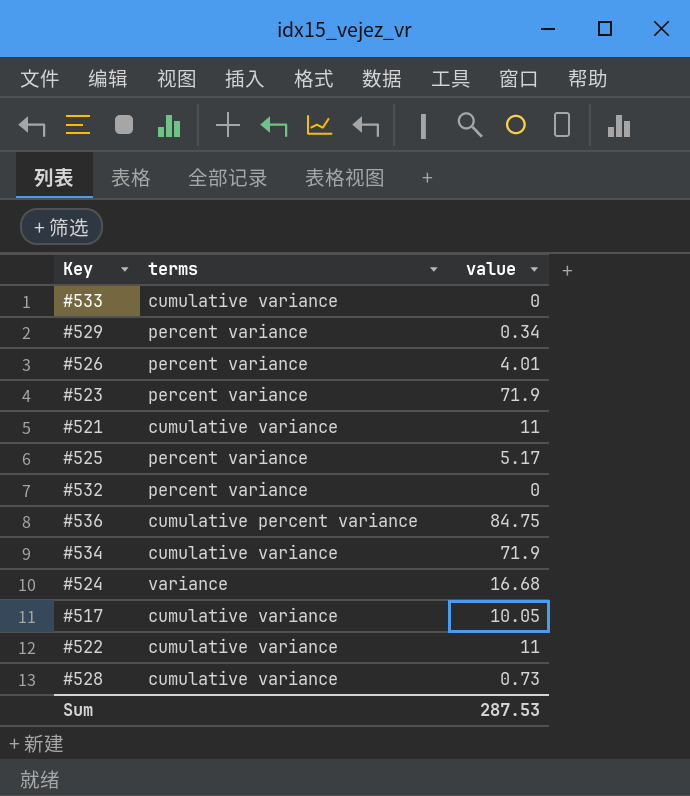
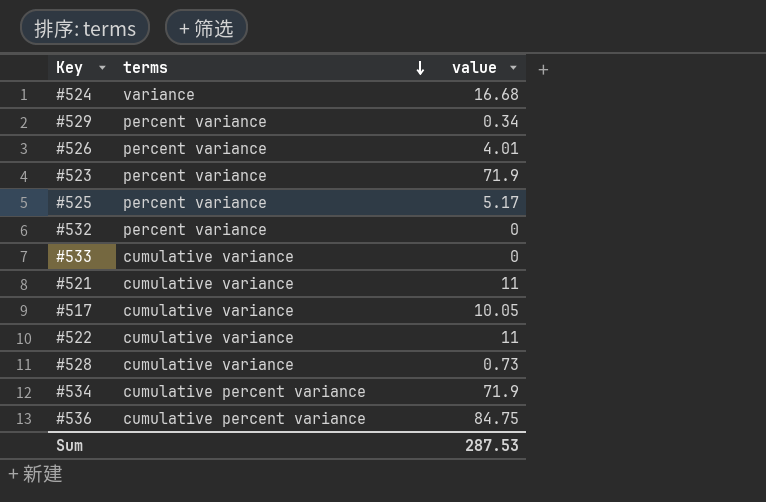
row order: none -> terms descending
#534 | terms: cumulative variance -> cumulative percent variance

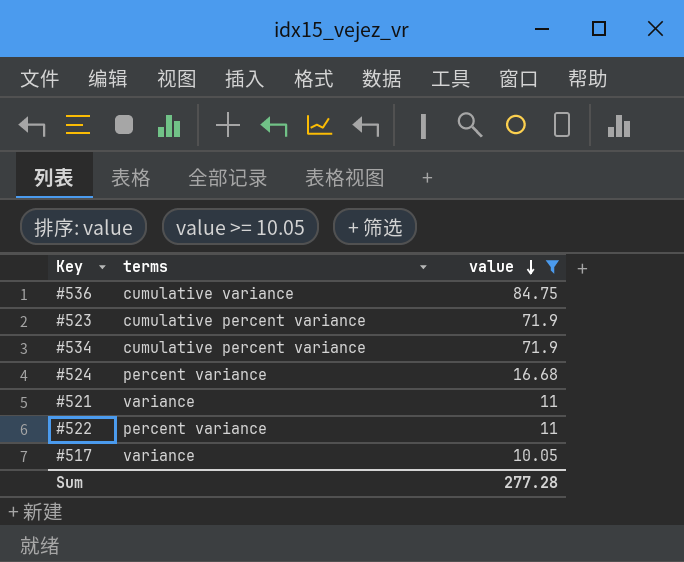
filter: none -> value >= 10.05
row order: terms descending -> value descending
#536 | terms: cumulative percent variance -> cumulative variance
#523 | terms: percent variance -> cumulative percent variance
#524 | terms: variance -> percent variance
#521 | terms: cumulative variance -> variance
#522 | terms: cumulative variance -> percent variance
#517 | terms: cumulative variance -> variance
Sum | value: 287.53 -> 277.28

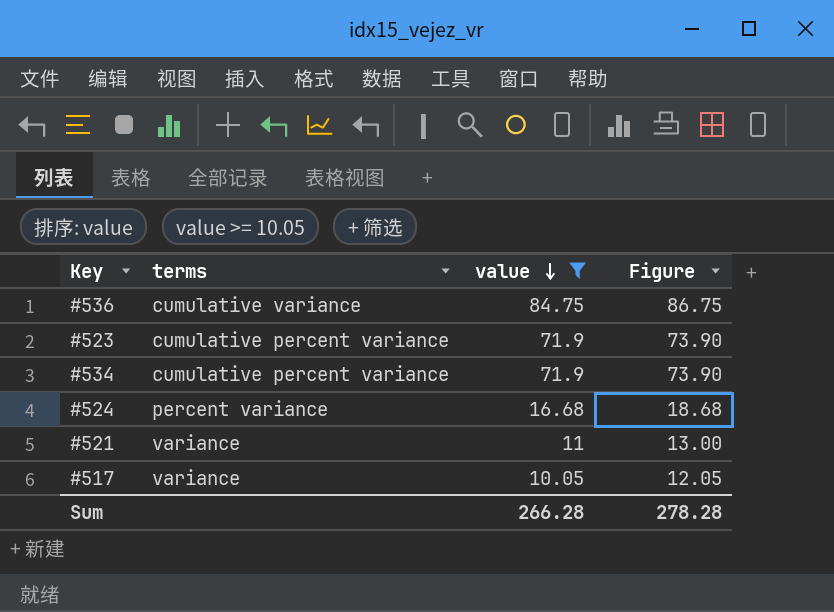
column Figure | formula: none -> [value] + 2
row #522: percent variance | 11 -> none
Sum | value: 277.28 -> 266.28

